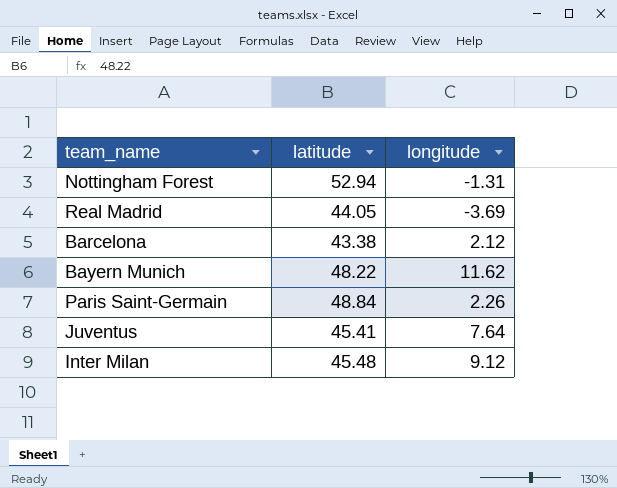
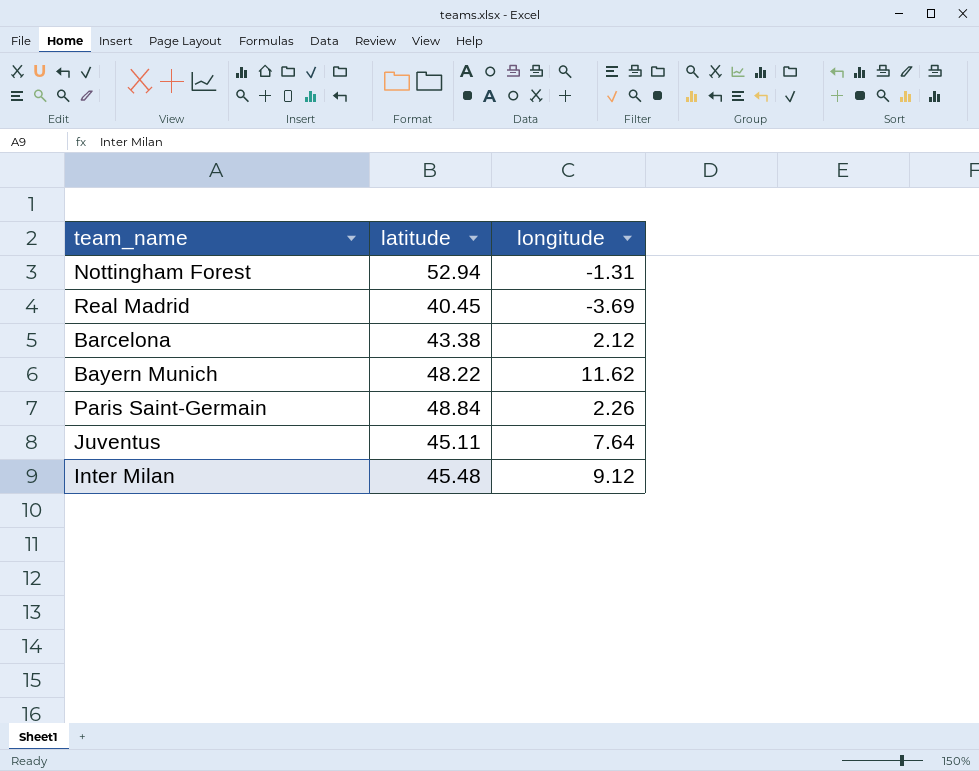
Real Madrid | latitude: 44.05 -> 40.45
Juventus | latitude: 45.41 -> 45.11

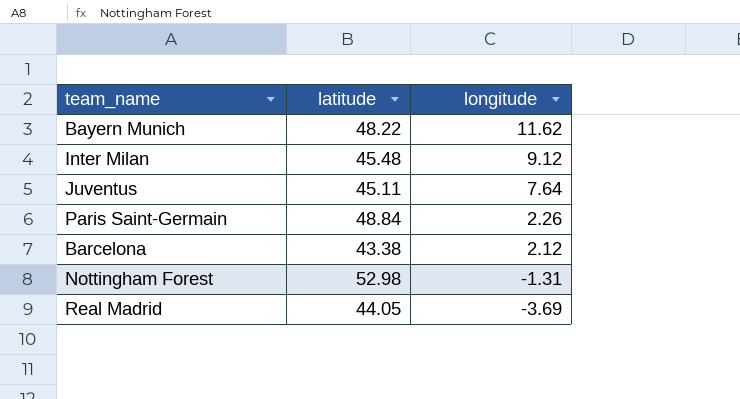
row order: none -> longitude descending
Nottingham Forest | latitude: 52.94 -> 52.98
Real Madrid | latitude: 40.45 -> 44.05

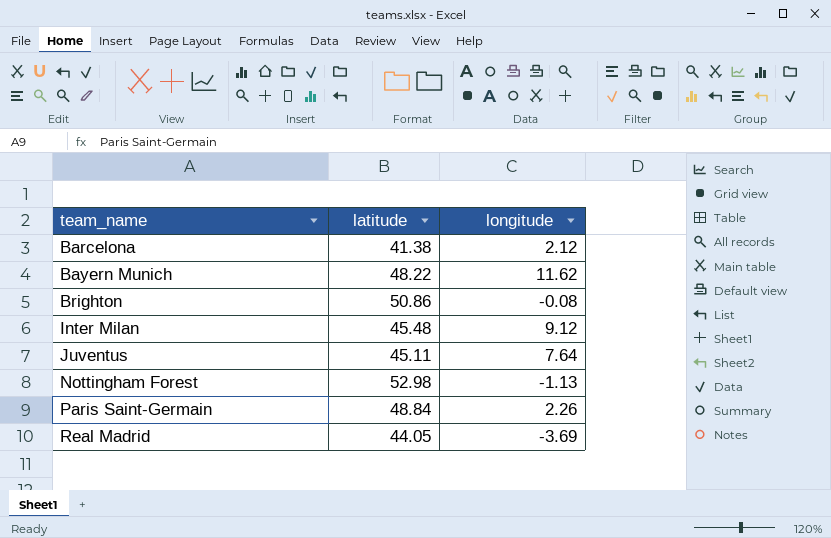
row order: longitude descending -> team_name ascending
Barcelona | latitude: 43.38 -> 41.38
row Brighton: none -> 50.86 | -0.08
Nottingham Forest | longitude: -1.31 -> -1.13

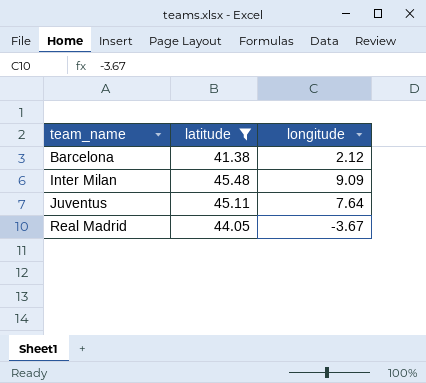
filter: none -> latitude <= 45.48
Inter Milan | longitude: 9.12 -> 9.09
Real Madrid | longitude: -3.69 -> -3.67

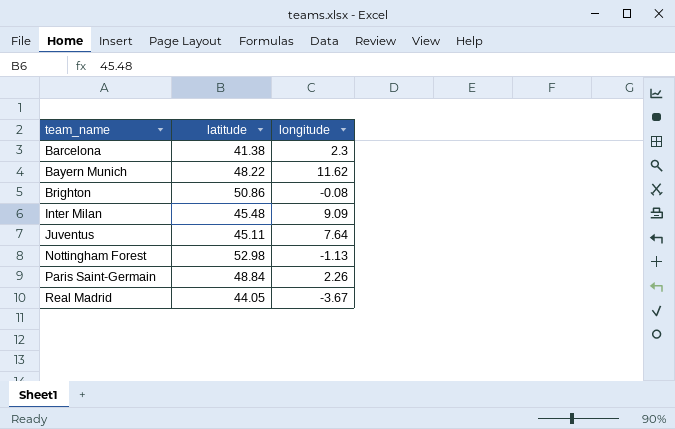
filter: latitude <= 45.48 -> none
Barcelona | longitude: 2.12 -> 2.3

